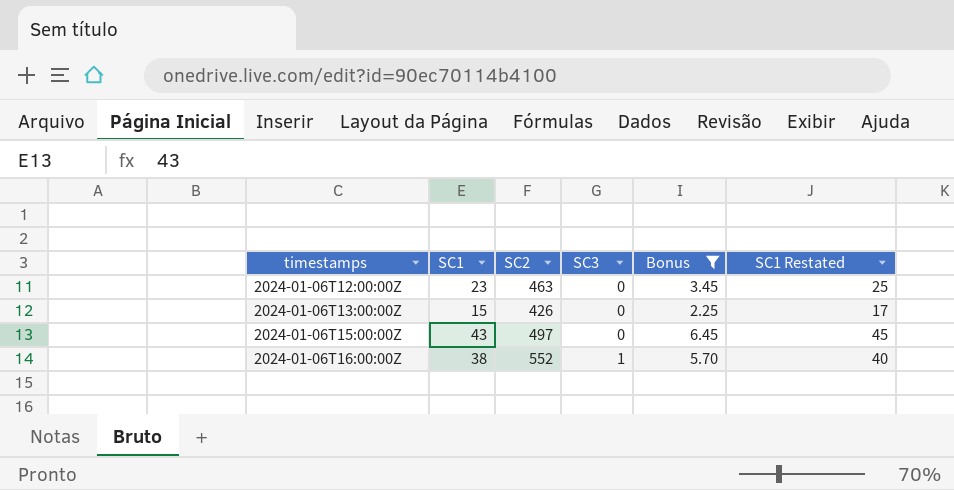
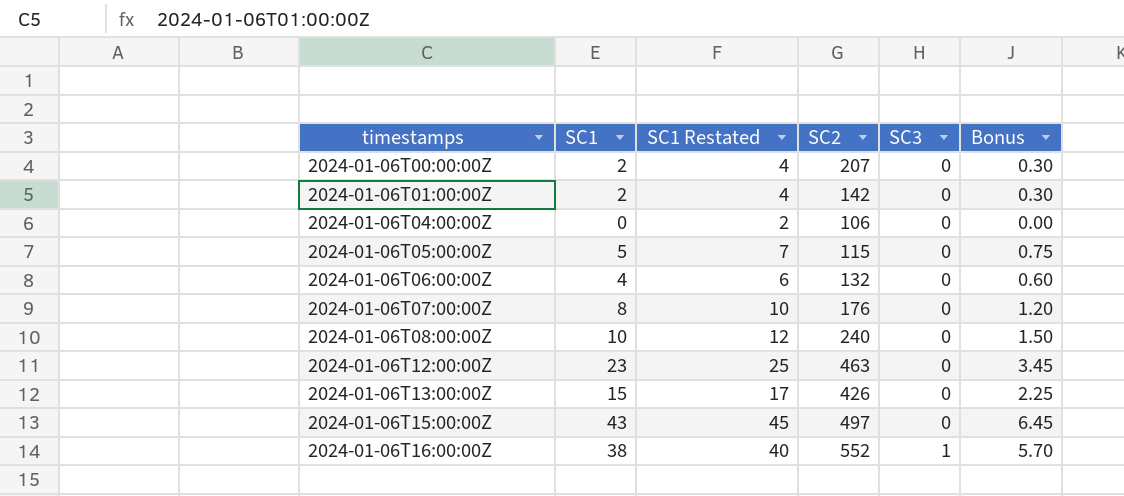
filter: Bonus >= 2.25 -> none
column SC1 Restated | position: 6 -> 3

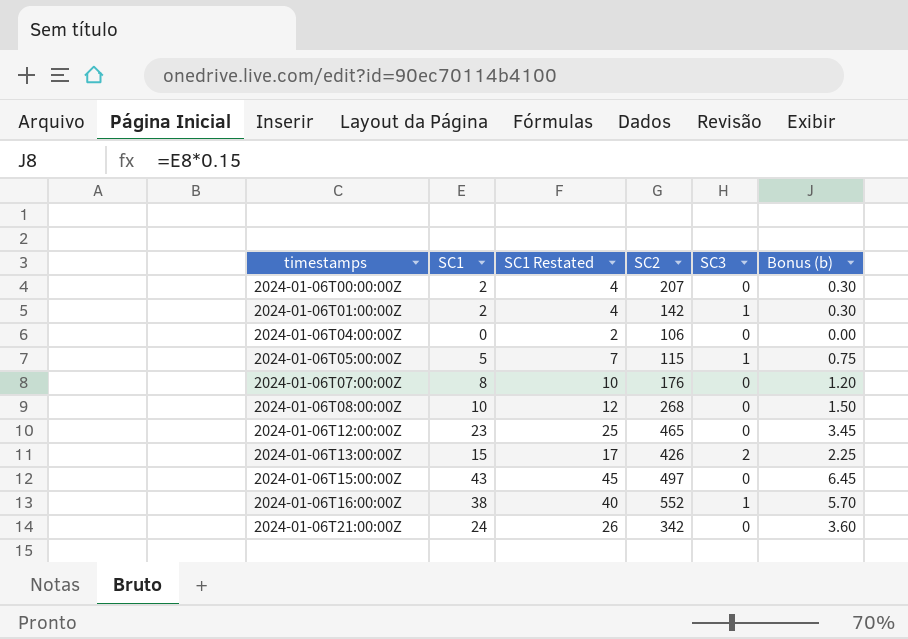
column name: Bonus -> Bonus (b)
row 2024-01-06T06:00:00Z: 4 | 6 | 132 | 0 | 0.60 -> none
2024-01-06T01:00:00Z | SC3: 0 -> 1
2024-01-06T05:00:00Z | SC3: 0 -> 1
2024-01-06T08:00:00Z | SC2: 240 -> 268
2024-01-06T12:00:00Z | SC2: 463 -> 465
2024-01-06T13:00:00Z | SC3: 0 -> 2
row 2024-01-06T21:00:00Z: none -> 24 | 26 | 342 | 0 | 3.60

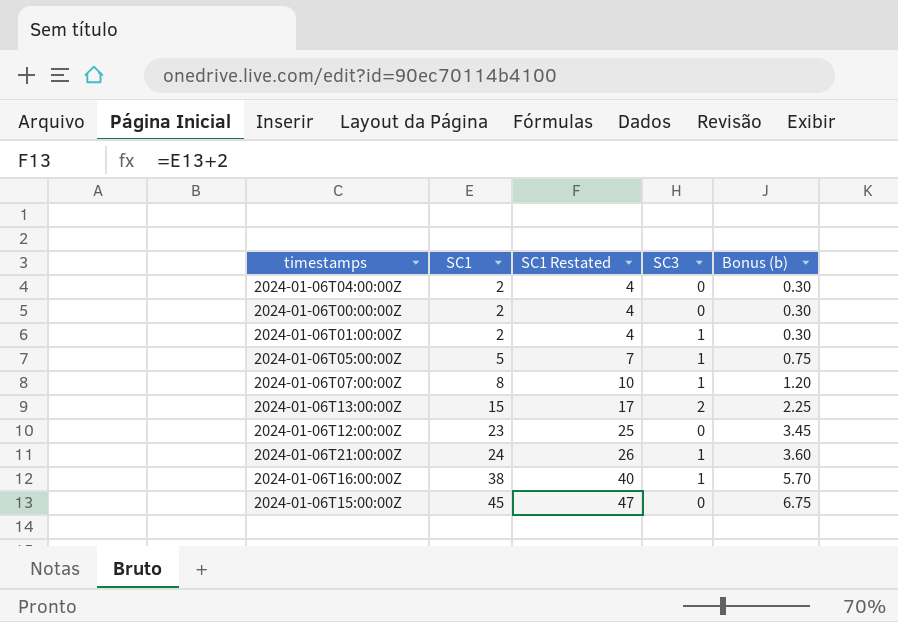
row order: timestamps ascending -> SC1 ascending
column SC2 | position: 4 -> none
row 2024-01-06T08:00:00Z: 10 | 12 | 268 | 0 | 1.50 -> none
2024-01-06T04:00:00Z | SC1: 0 -> 2
2024-01-06T04:00:00Z | SC1 Restated: 2 -> 4
2024-01-06T04:00:00Z | Bonus (b): 0.00 -> 0.30
2024-01-06T07:00:00Z | SC3: 0 -> 1
2024-01-06T21:00:00Z | SC3: 0 -> 1
2024-01-06T15:00:00Z | SC1: 43 -> 45
2024-01-06T15:00:00Z | SC1 Restated: 45 -> 47
2024-01-06T15:00:00Z | Bonus (b): 6.45 -> 6.75

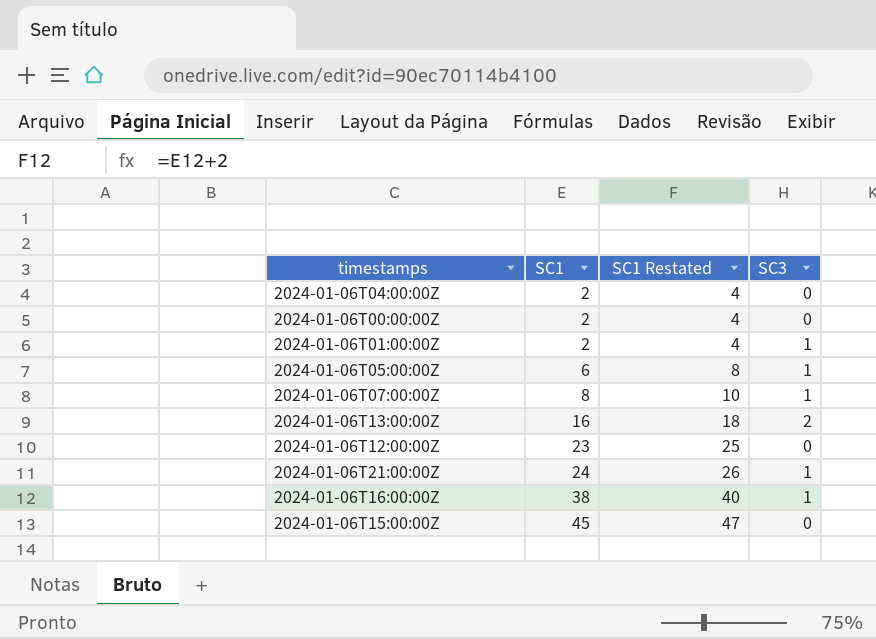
column Bonus (b) | formula: [SC1] * 0.15 -> none
2024-01-06T05:00:00Z | SC1: 5 -> 6
2024-01-06T05:00:00Z | SC1 Restated: 7 -> 8
2024-01-06T13:00:00Z | SC1: 15 -> 16
2024-01-06T13:00:00Z | SC1 Restated: 17 -> 18

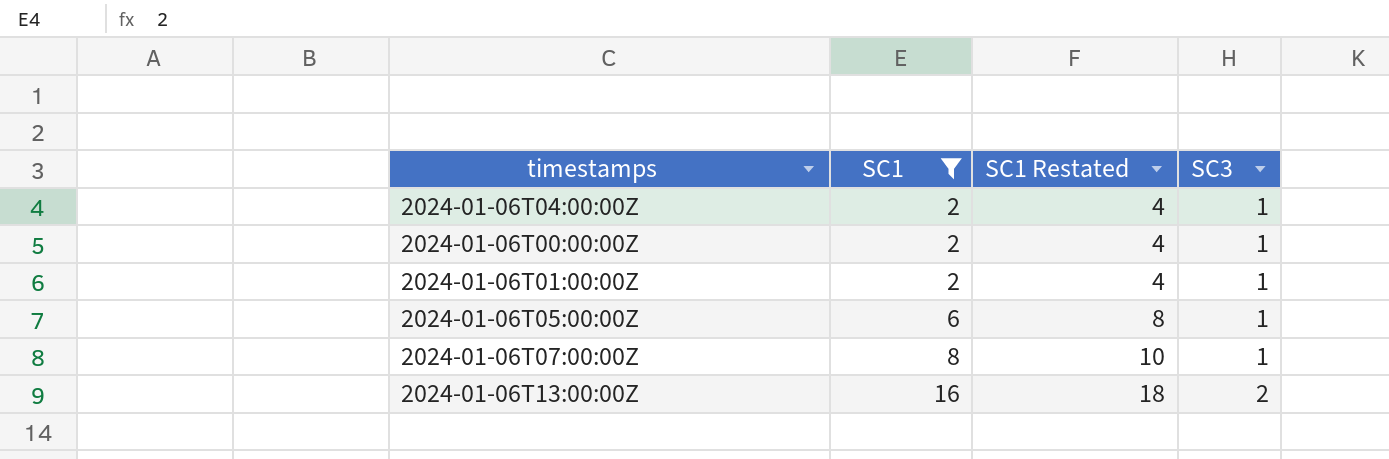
filter: none -> SC1 <= 16
2024-01-06T04:00:00Z | SC3: 0 -> 1
2024-01-06T00:00:00Z | SC3: 0 -> 1

